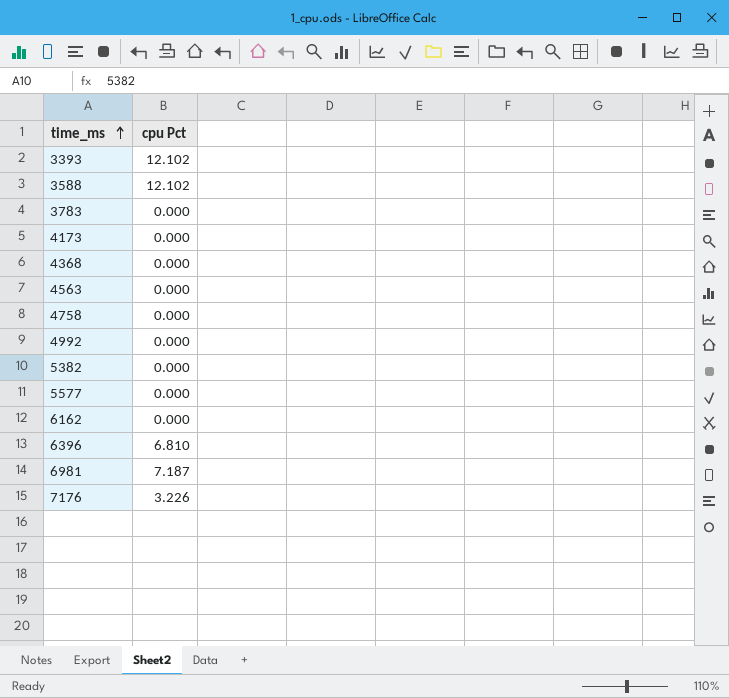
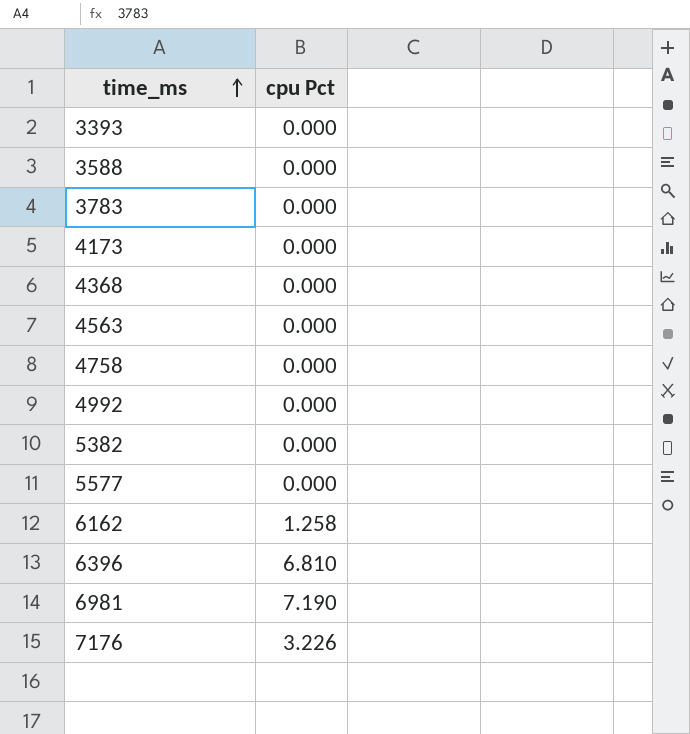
3393 | cpu Pct: 12.102 -> 0.000
3588 | cpu Pct: 12.102 -> 0.000
6162 | cpu Pct: 0.000 -> 1.258
6981 | cpu Pct: 7.187 -> 7.190

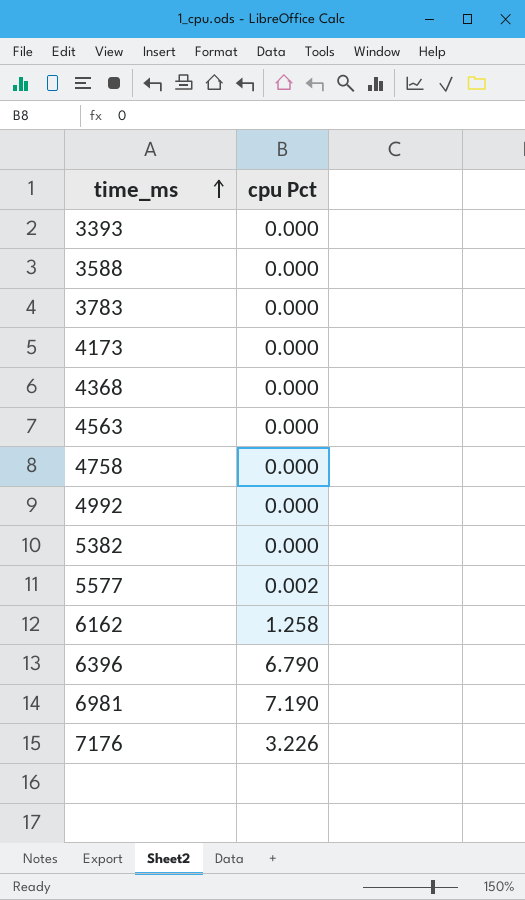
5577 | cpu Pct: 0.000 -> 0.002
6396 | cpu Pct: 6.810 -> 6.790

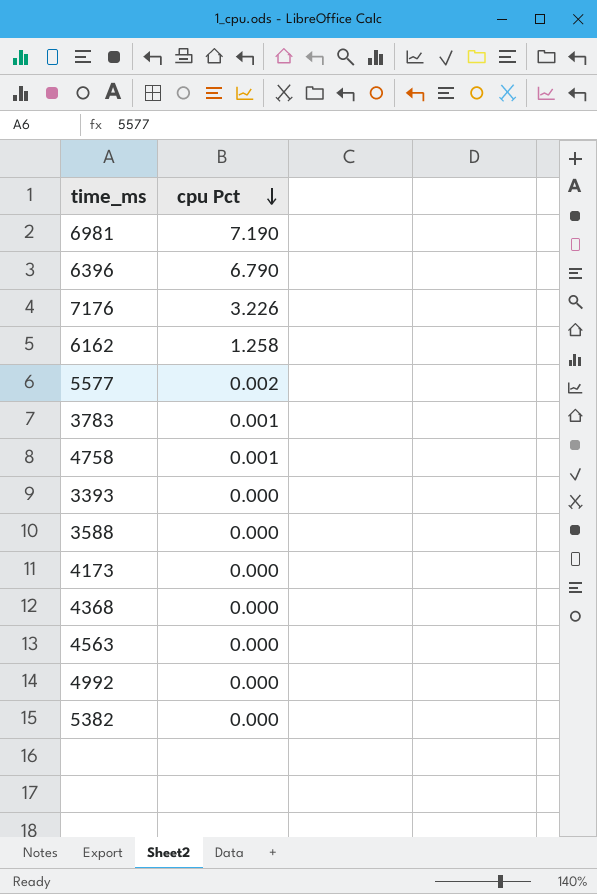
row order: time_ms ascending -> cpu Pct descending
3783 | cpu Pct: 0.000 -> 0.001
4758 | cpu Pct: 0.000 -> 0.001

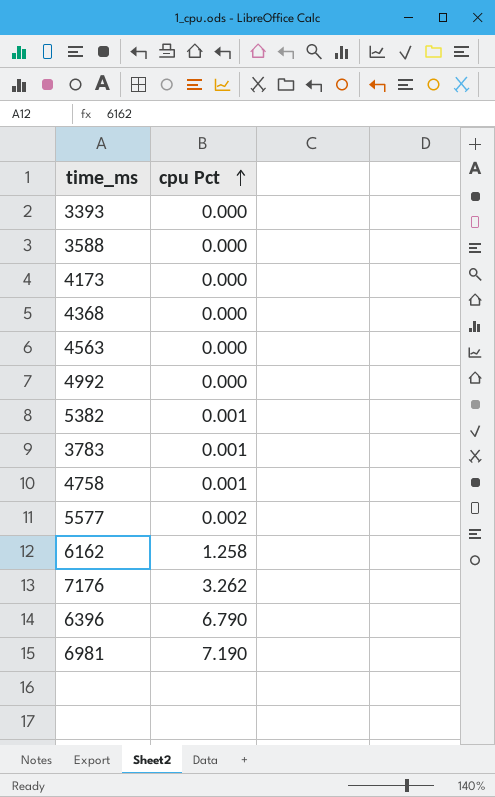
row order: cpu Pct descending -> cpu Pct ascending
5382 | cpu Pct: 0.000 -> 0.001
7176 | cpu Pct: 3.226 -> 3.262

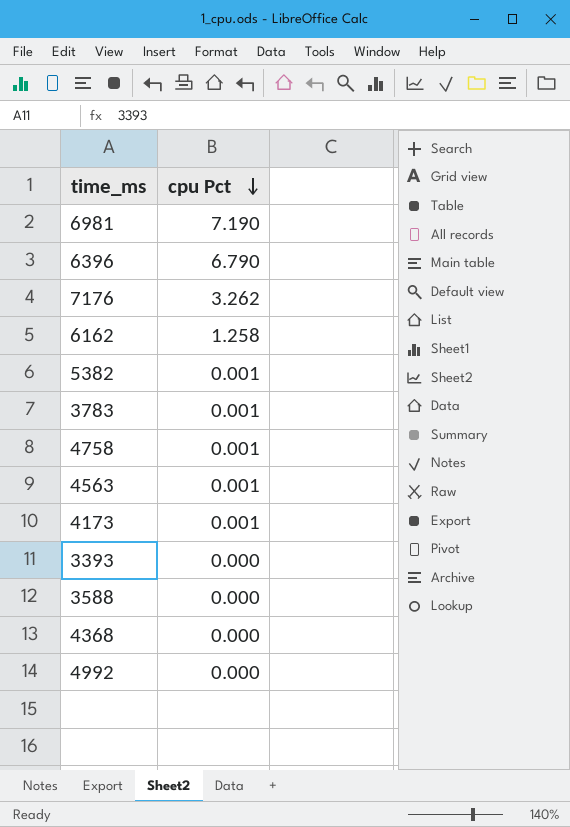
row order: cpu Pct ascending -> cpu Pct descending
row 5577: 0.002 -> none
4563 | cpu Pct: 0.000 -> 0.001
4173 | cpu Pct: 0.000 -> 0.001

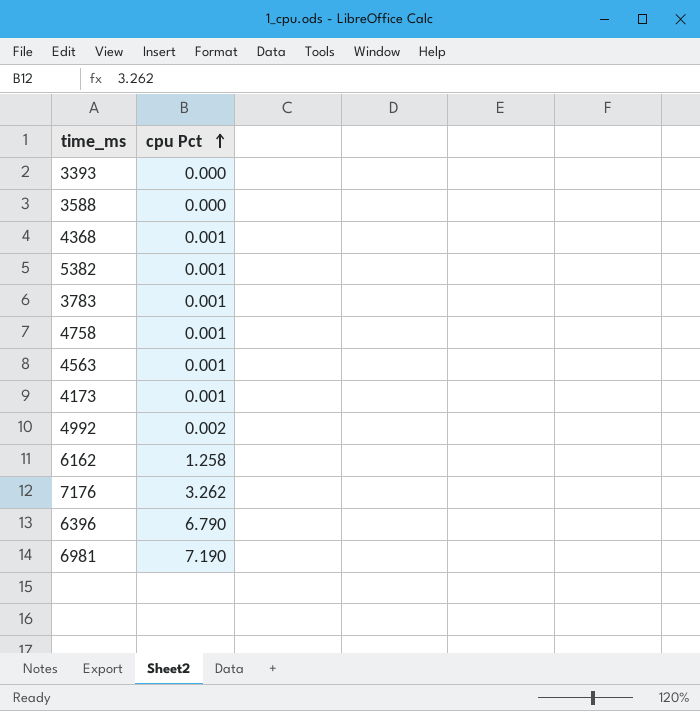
row order: cpu Pct descending -> cpu Pct ascending
4368 | cpu Pct: 0.000 -> 0.001
4992 | cpu Pct: 0.000 -> 0.002

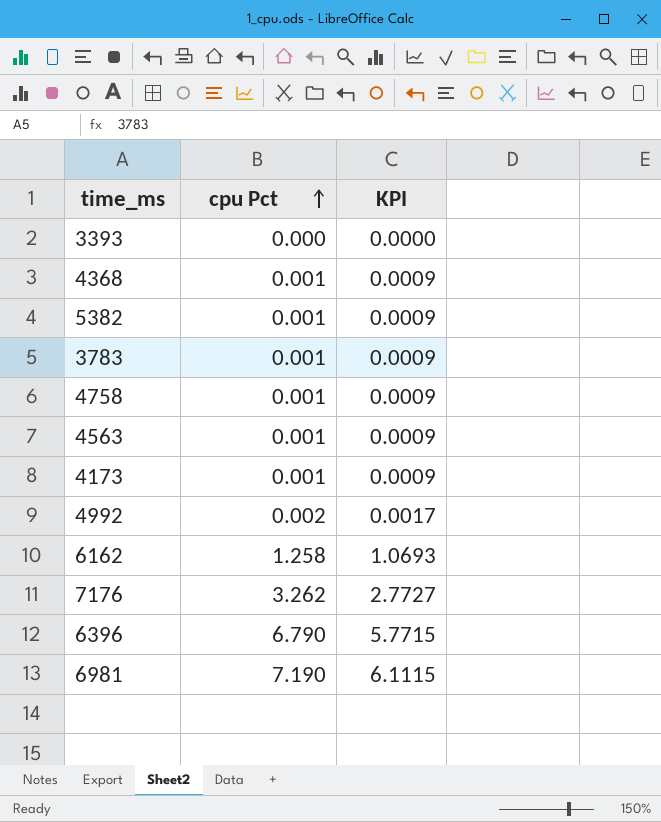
column KPI | formula: none -> [cpu Pct] * 0.85
row 3588: 0.000 -> none

